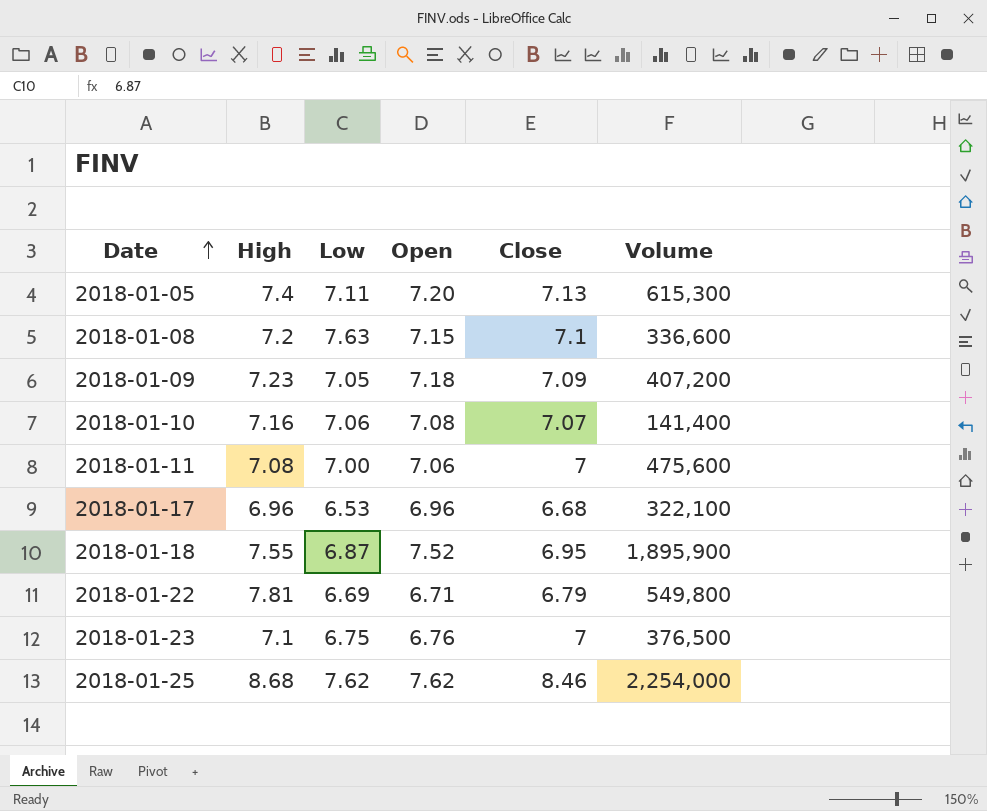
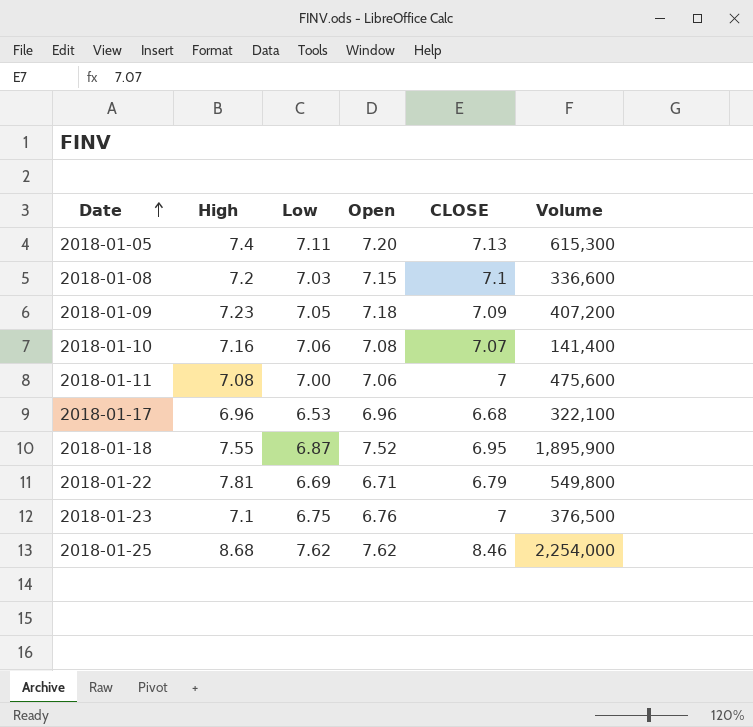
column name: Close -> CLOSE
2018-01-08 | Low: 7.63 -> 7.03

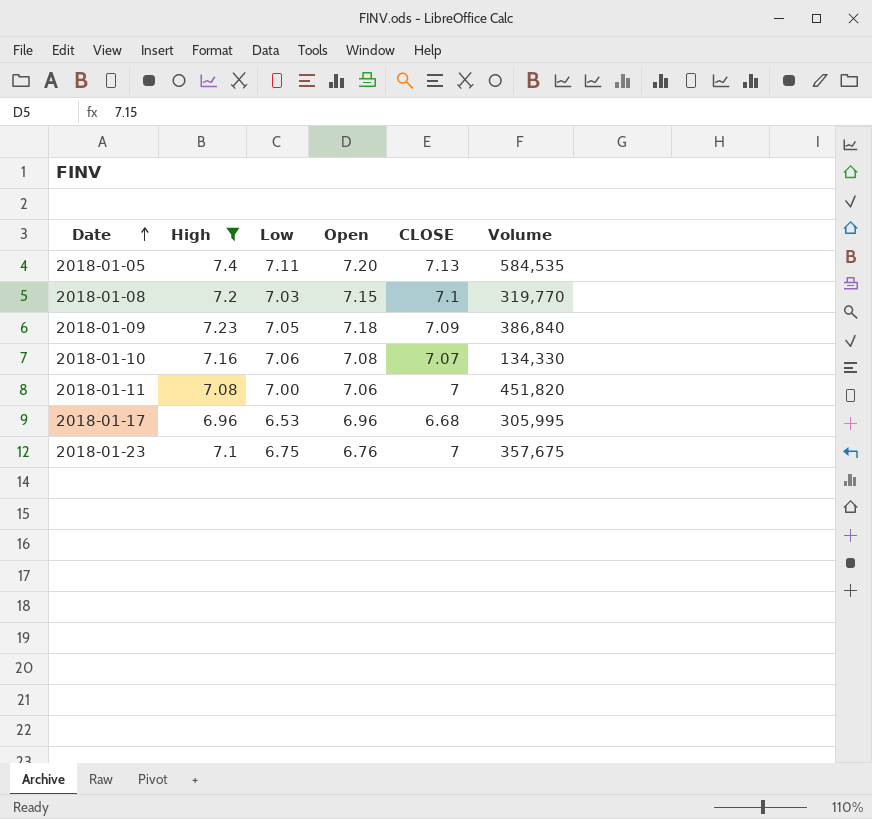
filter: none -> High <= 7.4
2018-01-05 | Volume: 615,300 -> 584,535
2018-01-08 | Volume: 336,600 -> 319,770
2018-01-09 | Volume: 407,200 -> 386,840
2018-01-10 | Volume: 141,400 -> 134,330
2018-01-11 | Volume: 475,600 -> 451,820
2018-01-17 | Volume: 322,100 -> 305,995
2018-01-23 | Volume: 376,500 -> 357,675

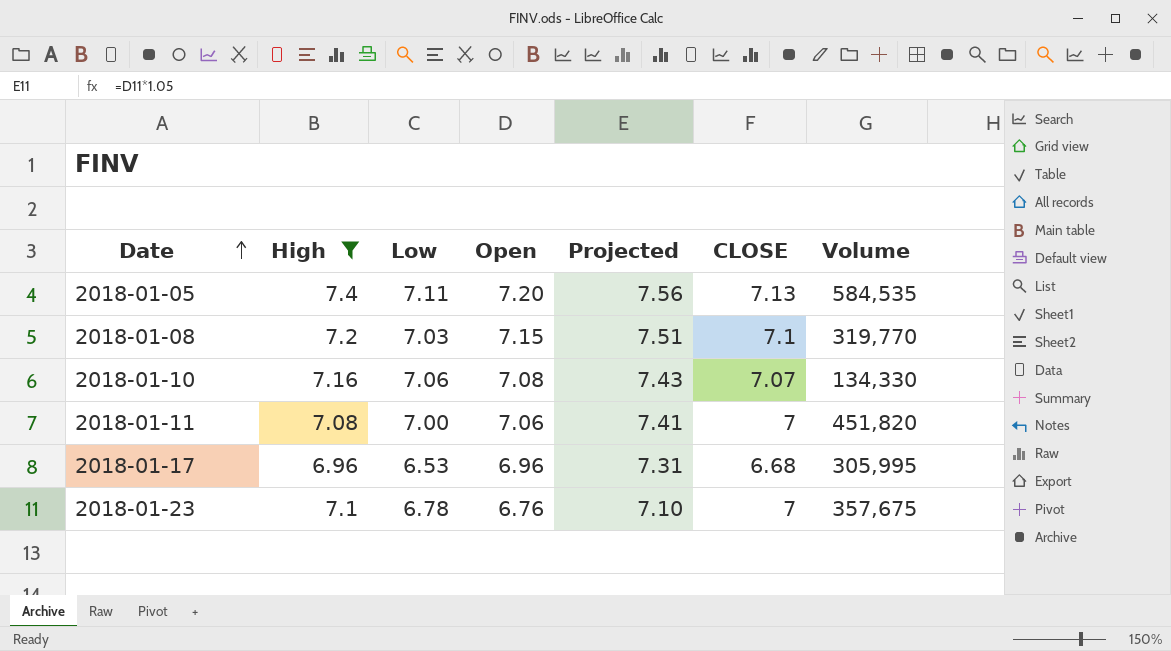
column Projected | formula: none -> [Open] * 1.05
row 2018-01-09: 7.23 | 7.05 | 7.18 | 7.09 | 386,840 -> none
2018-01-23 | Low: 6.75 -> 6.78

